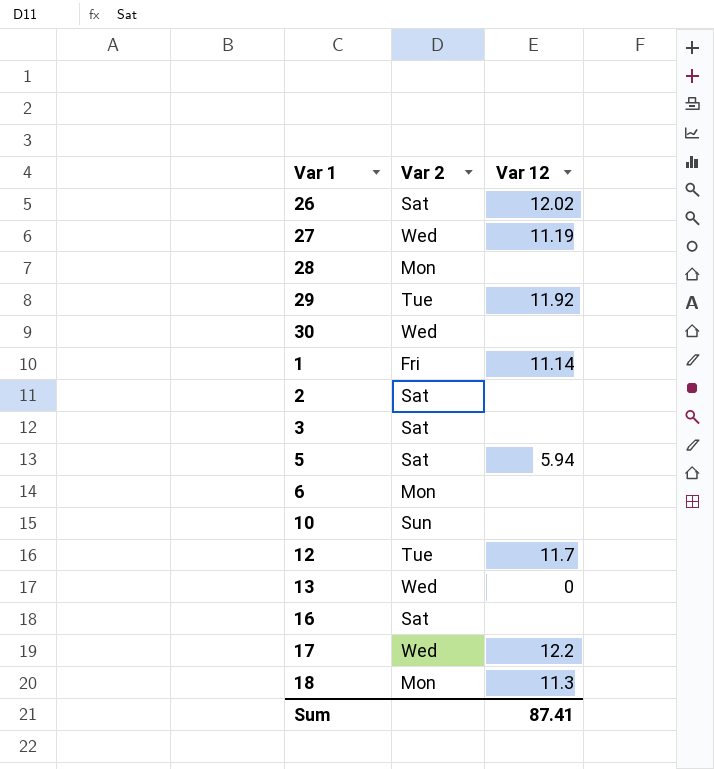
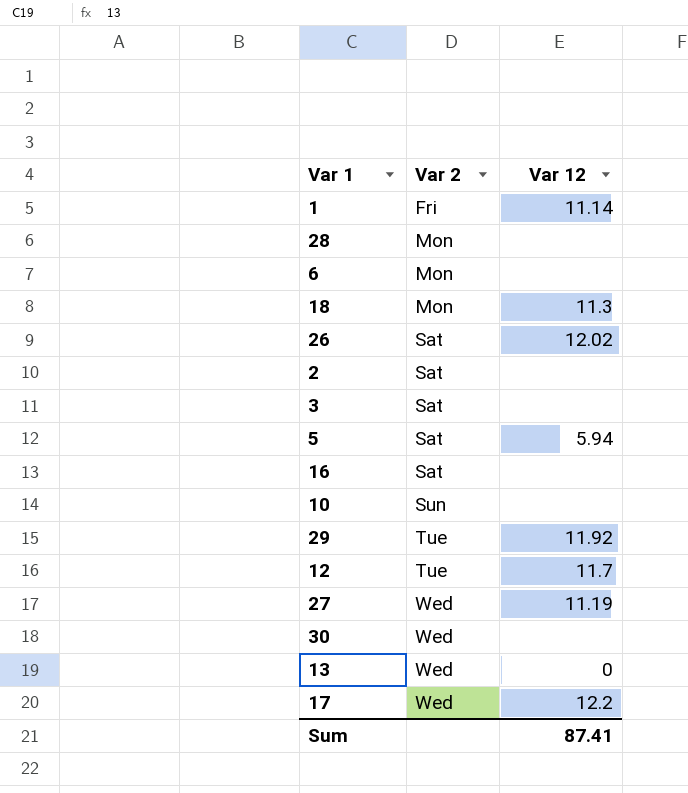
row order: none -> Var 2 ascending

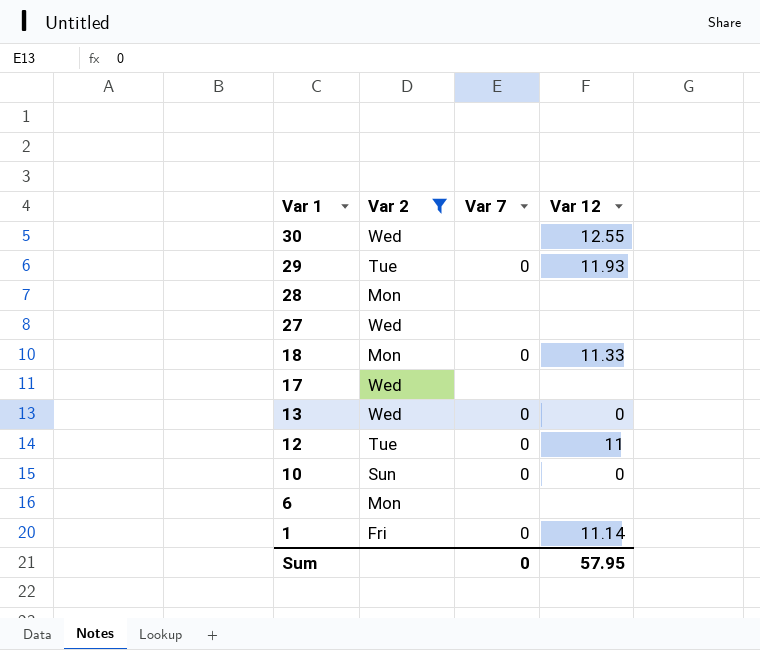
filter: none -> Var 2 != Sat
row order: Var 2 ascending -> Var 1 descending
column Var 7 | position: none -> 3
30 | Var 12: none -> 12.55
29 | Var 12: 11.92 -> 11.93
27 | Var 12: 11.19 -> none
18 | Var 12: 11.3 -> 11.33
17 | Var 12: 12.2 -> none
12 | Var 12: 11.7 -> 11
10 | Var 12: none -> 0
Sum | Var 12: 87.41 -> 57.95

